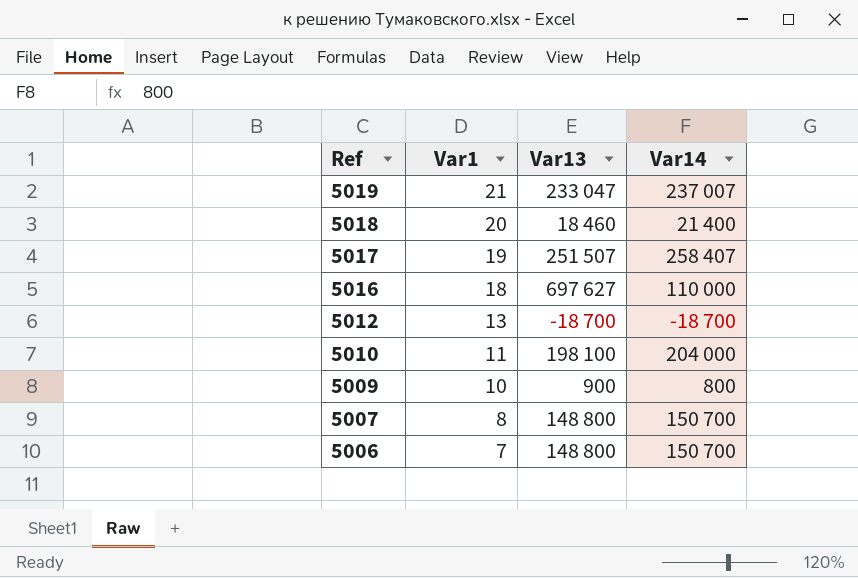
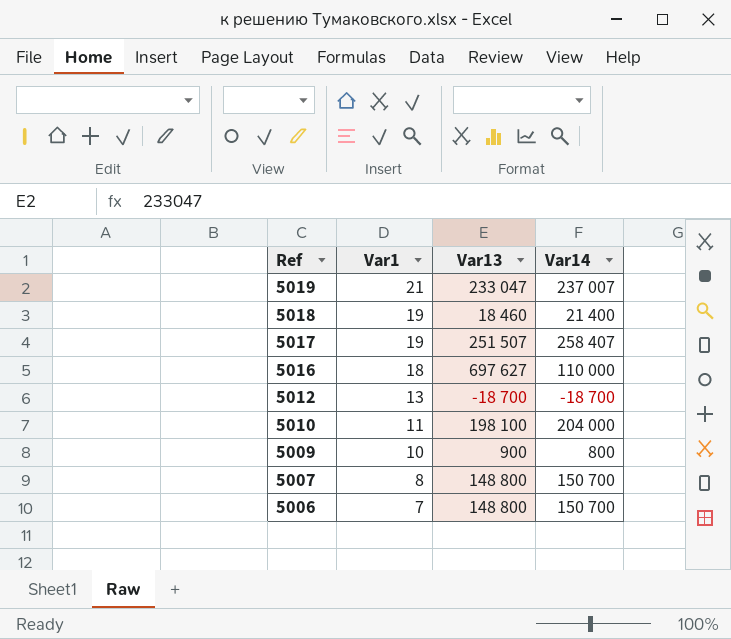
5018 | Var1: 20 -> 19

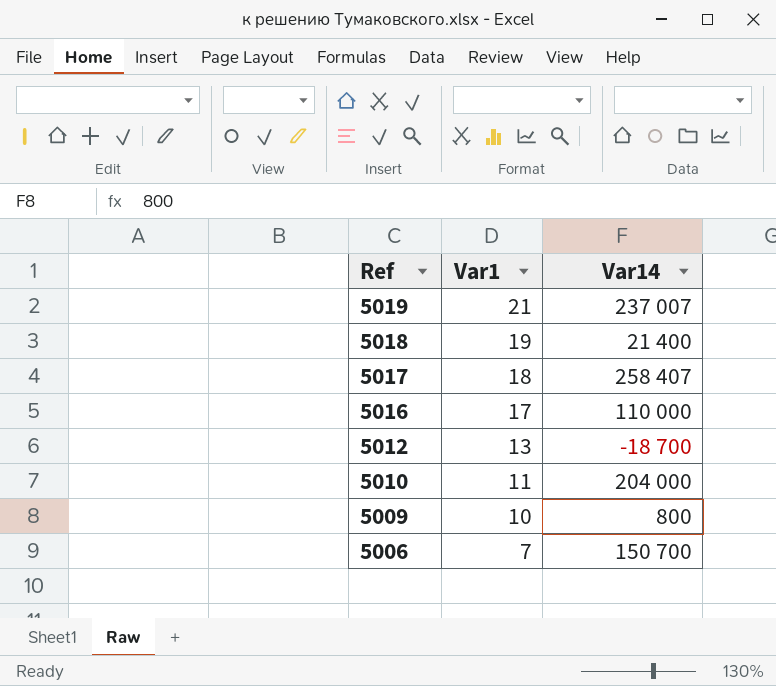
column Var13 | position: 3 -> none
row 5007: 8 | 148 800 | 150 700 -> none
5017 | Var1: 19 -> 18
5016 | Var1: 18 -> 17

